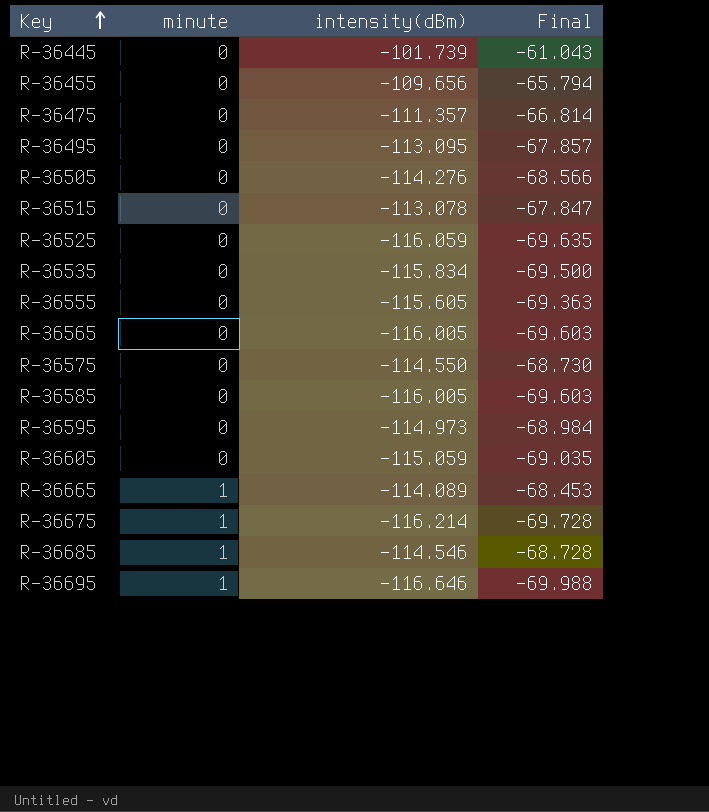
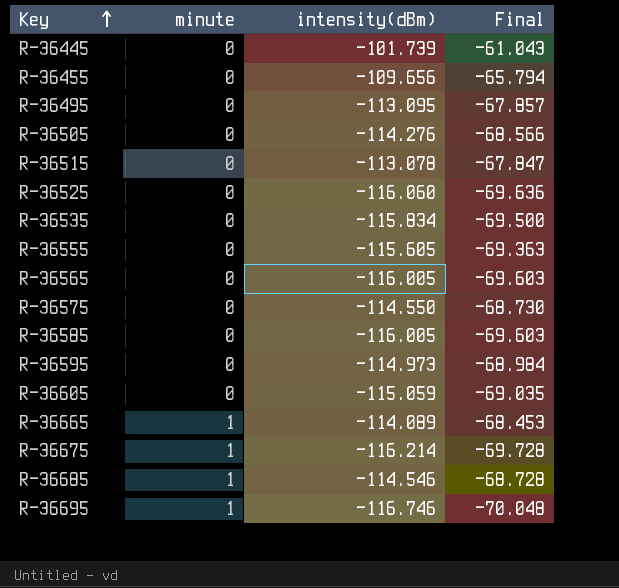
row R-36475: 0 | -111.357 | -66.814 -> none
R-36525 | intensity(dBm): -116.059 -> -116.060
R-36525 | Final: -69.635 -> -69.636
R-36695 | intensity(dBm): -116.646 -> -116.746
R-36695 | Final: -69.988 -> -70.048

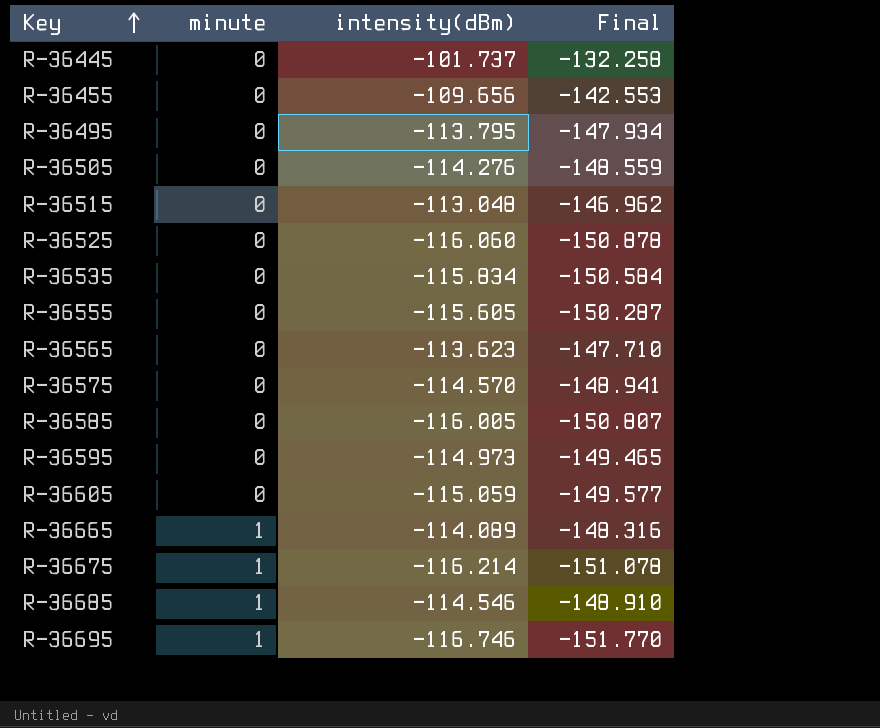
column Final | formula: [intensity(dBm)] * 0.6 -> [intensity(dBm)] * 1.3
R-36445 | intensity(dBm): -101.739 -> -101.737
R-36495 | intensity(dBm): -113.095 -> -113.795
R-36515 | intensity(dBm): -113.078 -> -113.048
R-36565 | intensity(dBm): -116.005 -> -113.623
R-36575 | intensity(dBm): -114.550 -> -114.570

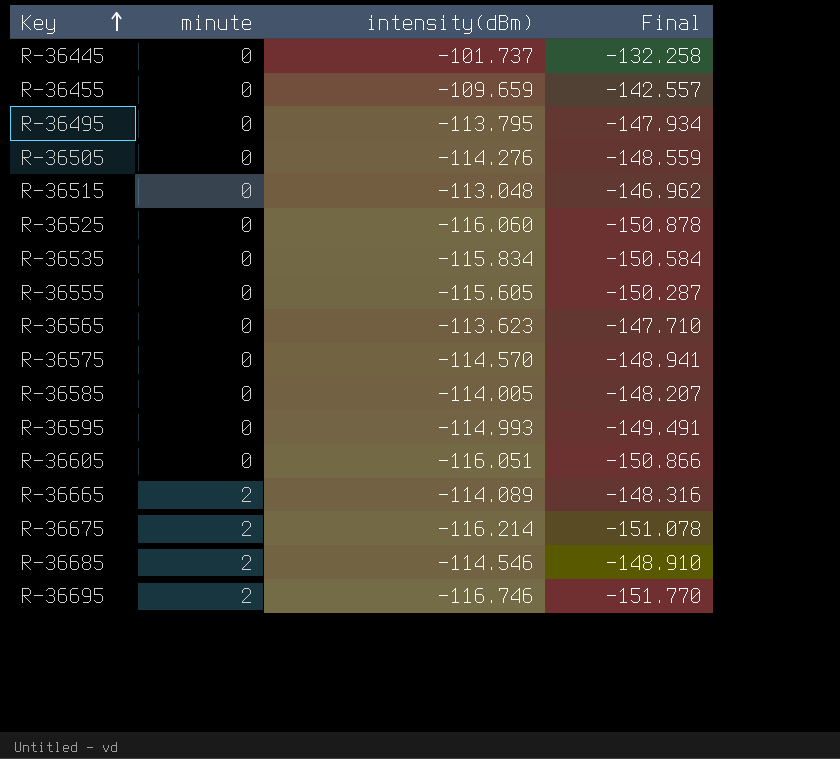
R-36455 | intensity(dBm): -109.656 -> -109.659
R-36455 | Final: -142.553 -> -142.557
R-36585 | intensity(dBm): -116.005 -> -114.005
R-36585 | Final: -150.807 -> -148.207
R-36595 | intensity(dBm): -114.973 -> -114.993
R-36595 | Final: -149.465 -> -149.491
R-36605 | intensity(dBm): -115.059 -> -116.051
R-36605 | Final: -149.577 -> -150.866
R-36665 | minute: 1 -> 2
R-36675 | minute: 1 -> 2
R-36685 | minute: 1 -> 2
R-36695 | minute: 1 -> 2

